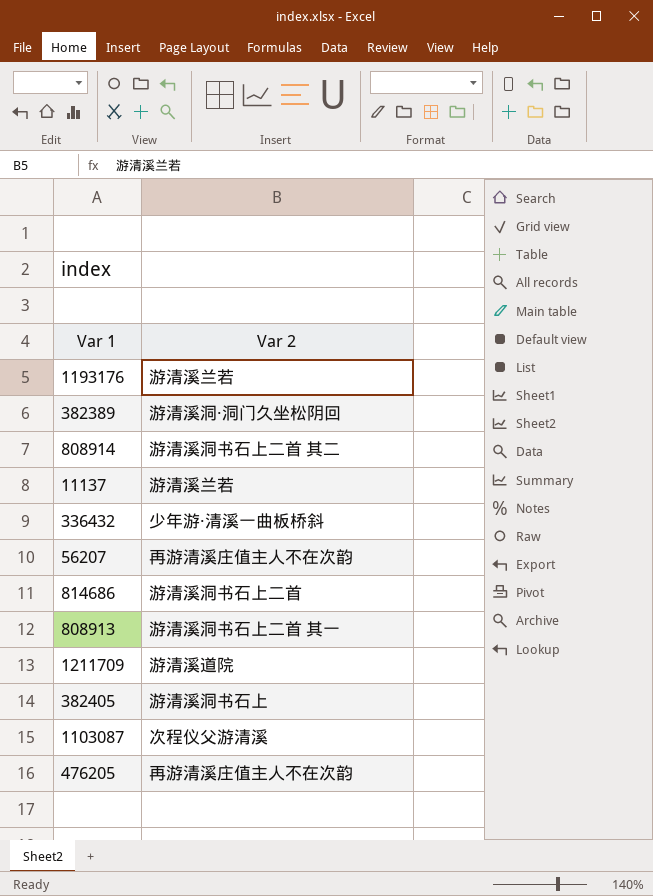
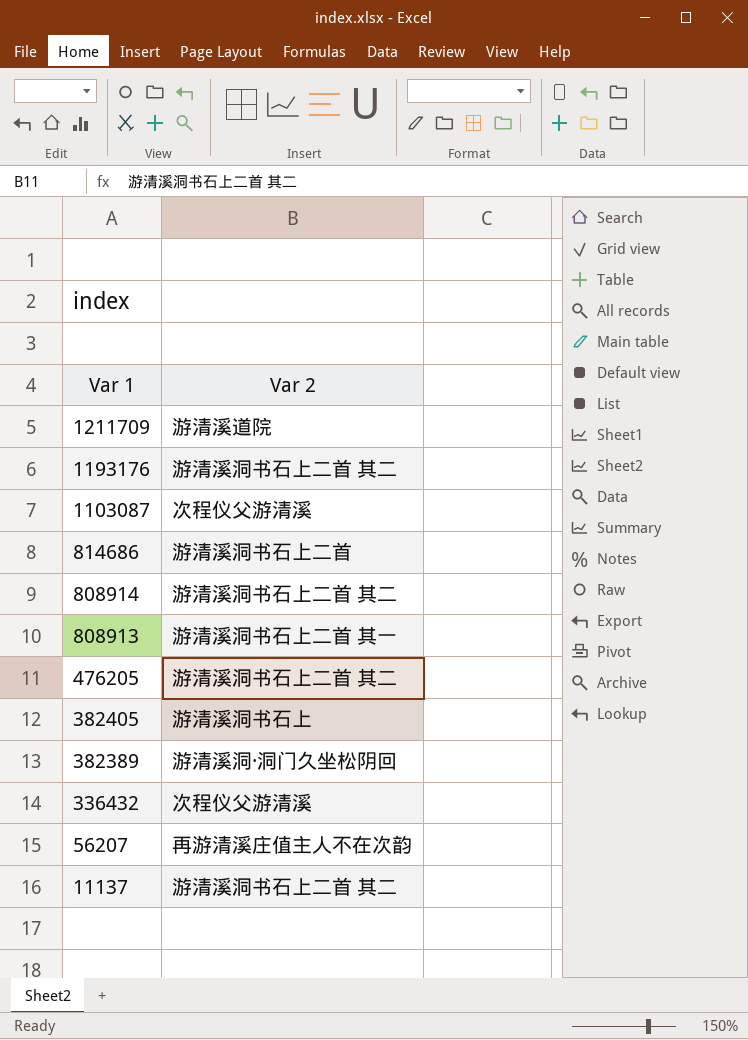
row order: none -> Var 1 descending
1193176 | Var 2: 游清溪兰若 -> 游清溪洞书石上二首 其二
476205 | Var 2: 再游清溪庄值主人不在次韵 -> 游清溪洞书石上二首 其二
336432 | Var 2: 少年游·清溪一曲板桥斜 -> 次程仪父游清溪
11137 | Var 2: 游清溪兰若 -> 游清溪洞书石上二首 其二

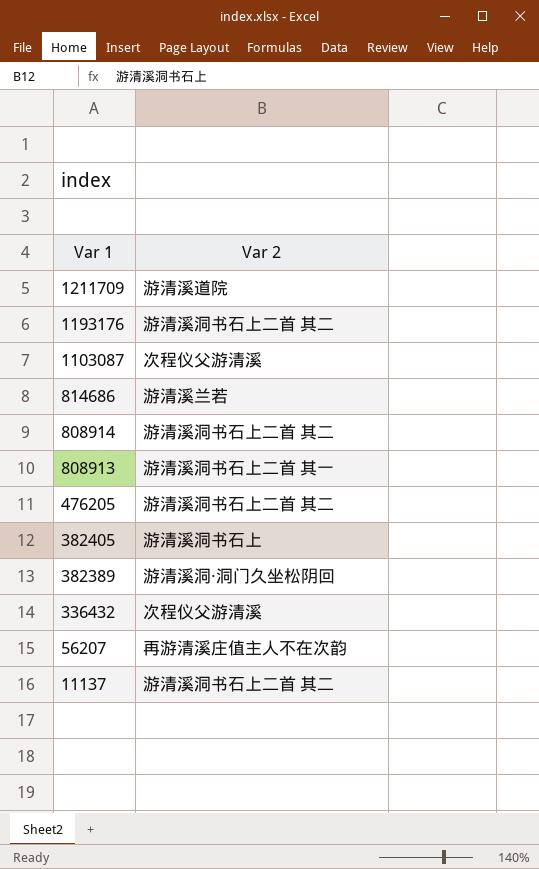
814686 | Var 2: 游清溪洞书石上二首 -> 游清溪兰若

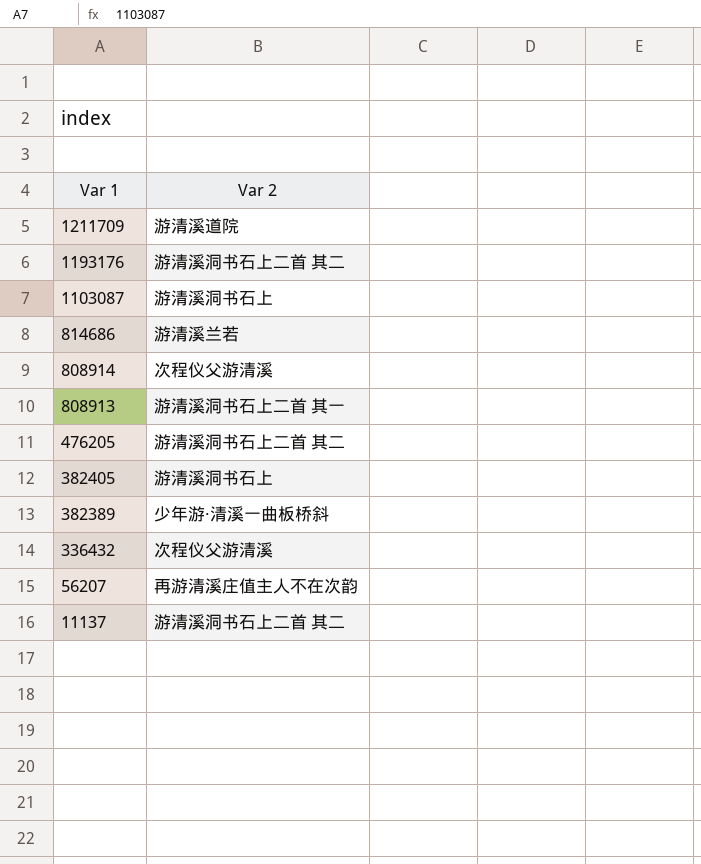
1103087 | Var 2: 次程仪父游清溪 -> 游清溪洞书石上
808914 | Var 2: 游清溪洞书石上二首 其二 -> 次程仪父游清溪
382389 | Var 2: 游清溪洞·洞门久坐松阴回 -> 少年游·清溪一曲板桥斜

